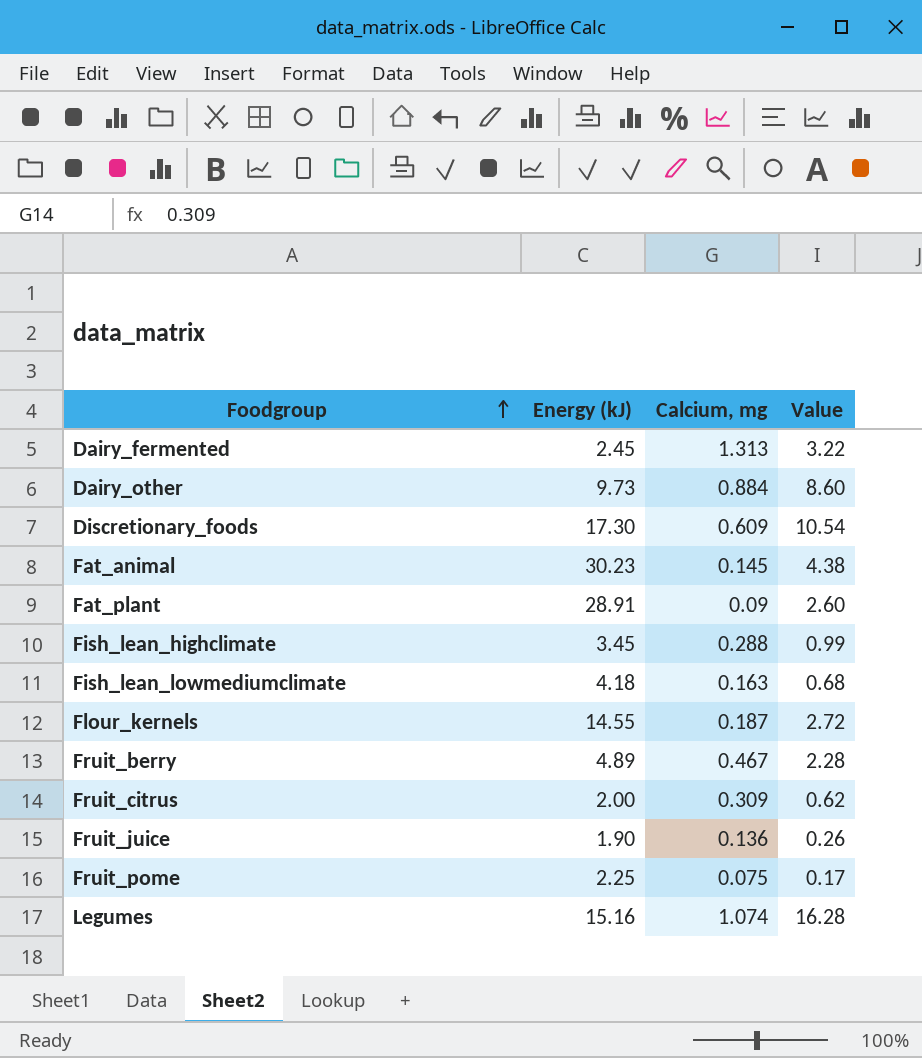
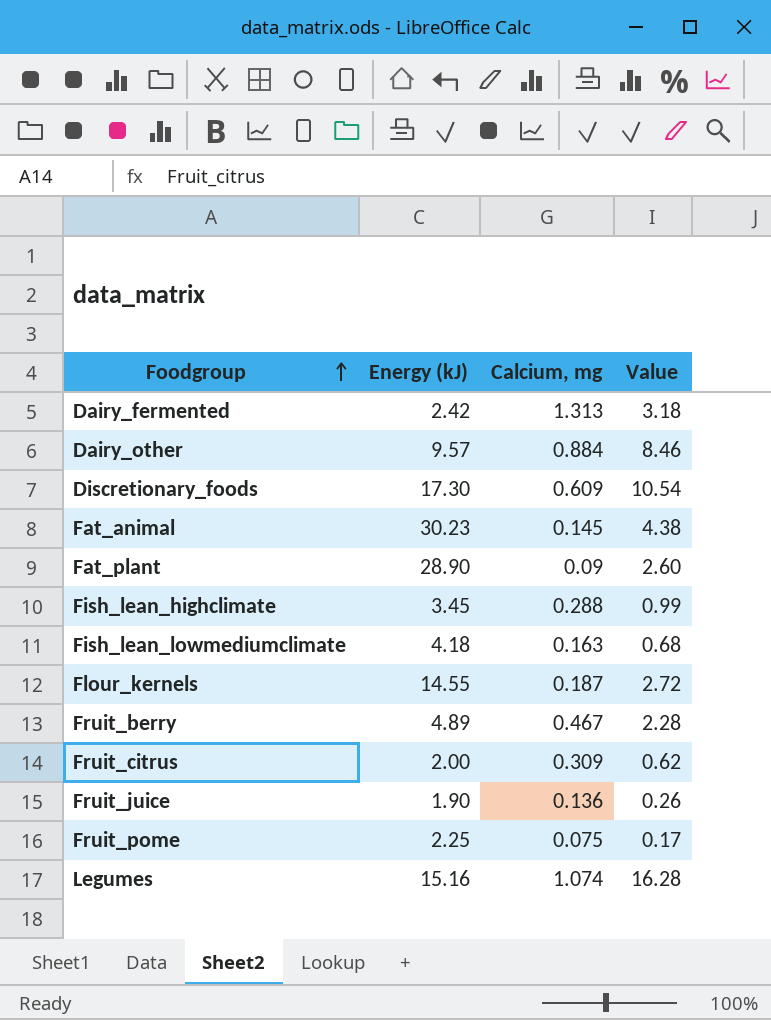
Dairy_fermented | Energy (kJ): 2.45 -> 2.42
Dairy_fermented | Value: 3.22 -> 3.18
Dairy_other | Energy (kJ): 9.73 -> 9.57
Dairy_other | Value: 8.60 -> 8.46
Fat_plant | Energy (kJ): 28.91 -> 28.90

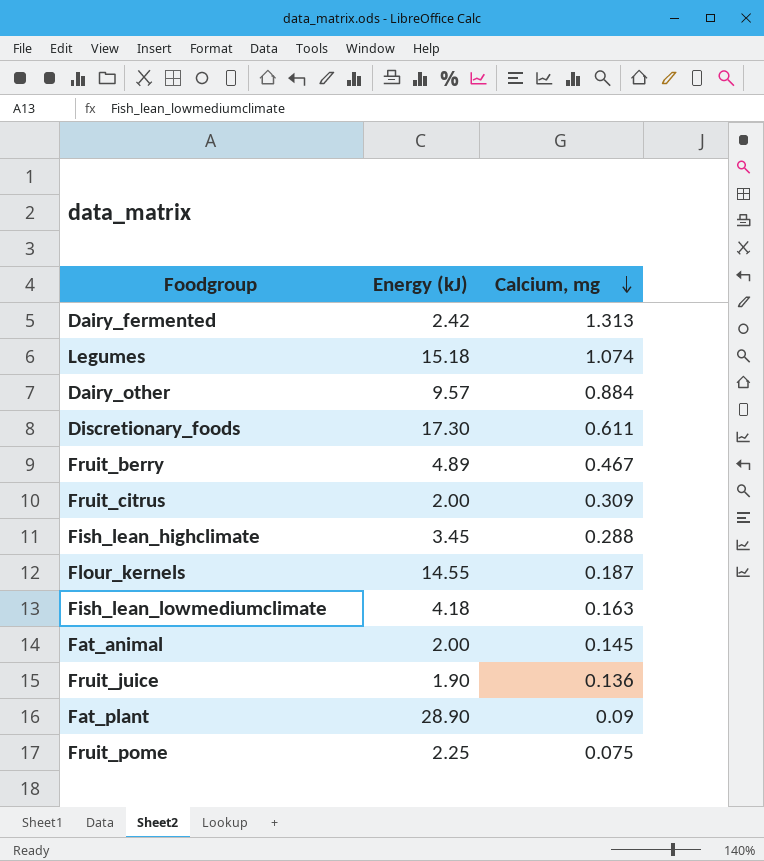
row order: Foodgroup ascending -> Calcium, mg descending
column Value | formula: [Energy (kJ)] * [Calcium, mg] -> none
Legumes | Energy (kJ): 15.16 -> 15.18
Discretionary_foods | Calcium, mg: 0.609 -> 0.611
Fat_animal | Energy (kJ): 30.23 -> 2.00

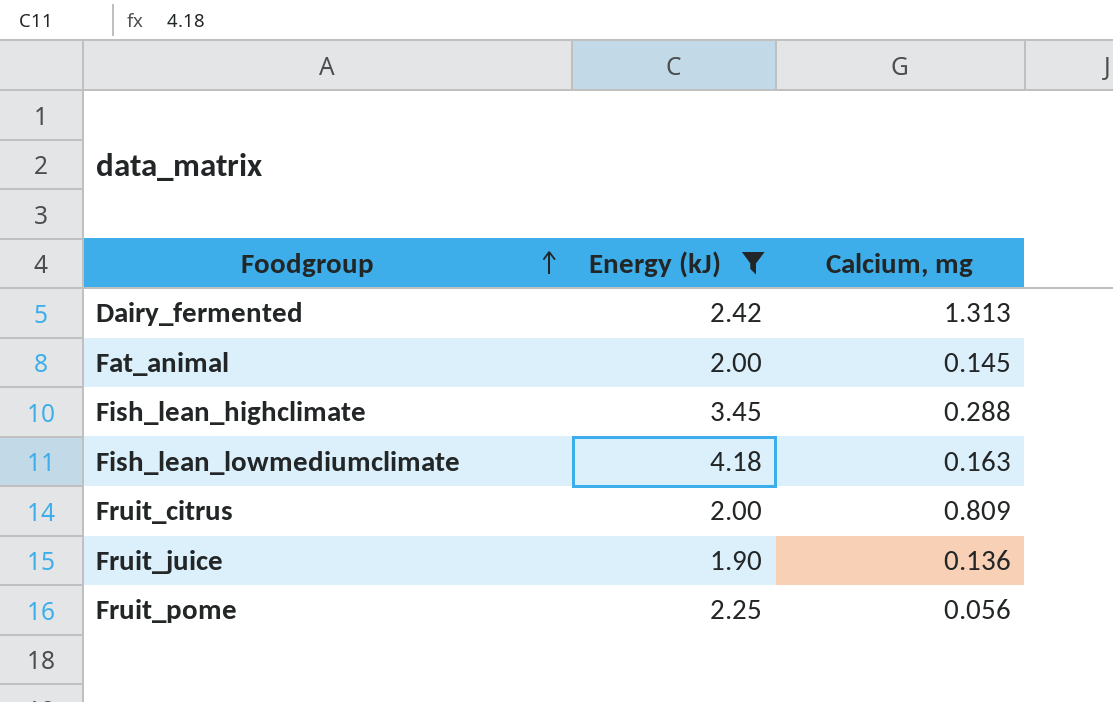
filter: none -> Energy (kJ) <= 4.18
row order: Calcium, mg descending -> Foodgroup ascending
Fruit_citrus | Calcium, mg: 0.309 -> 0.809
Fruit_pome | Calcium, mg: 0.075 -> 0.056

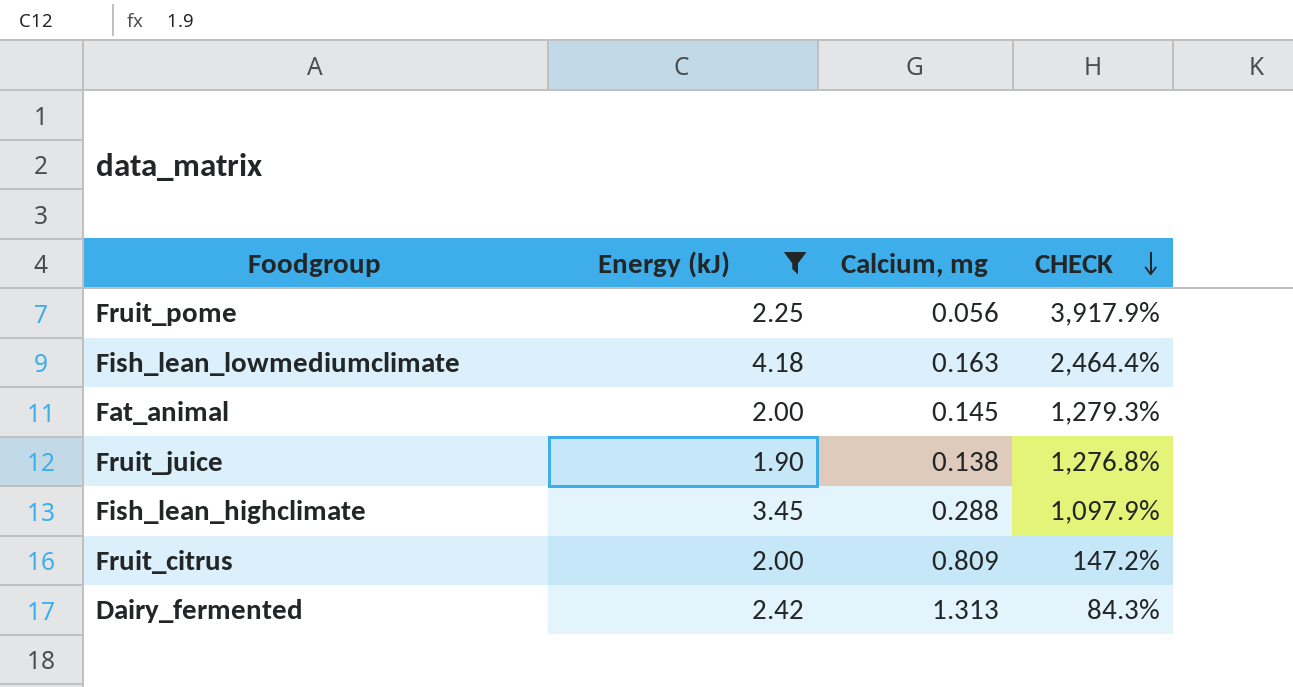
row order: Foodgroup ascending -> CHECK descending
column CHECK | formula: none -> ([Energy (kJ)] - [Calcium, mg]) / [Calcium, mg]
Fruit_juice | Calcium, mg: 0.136 -> 0.138

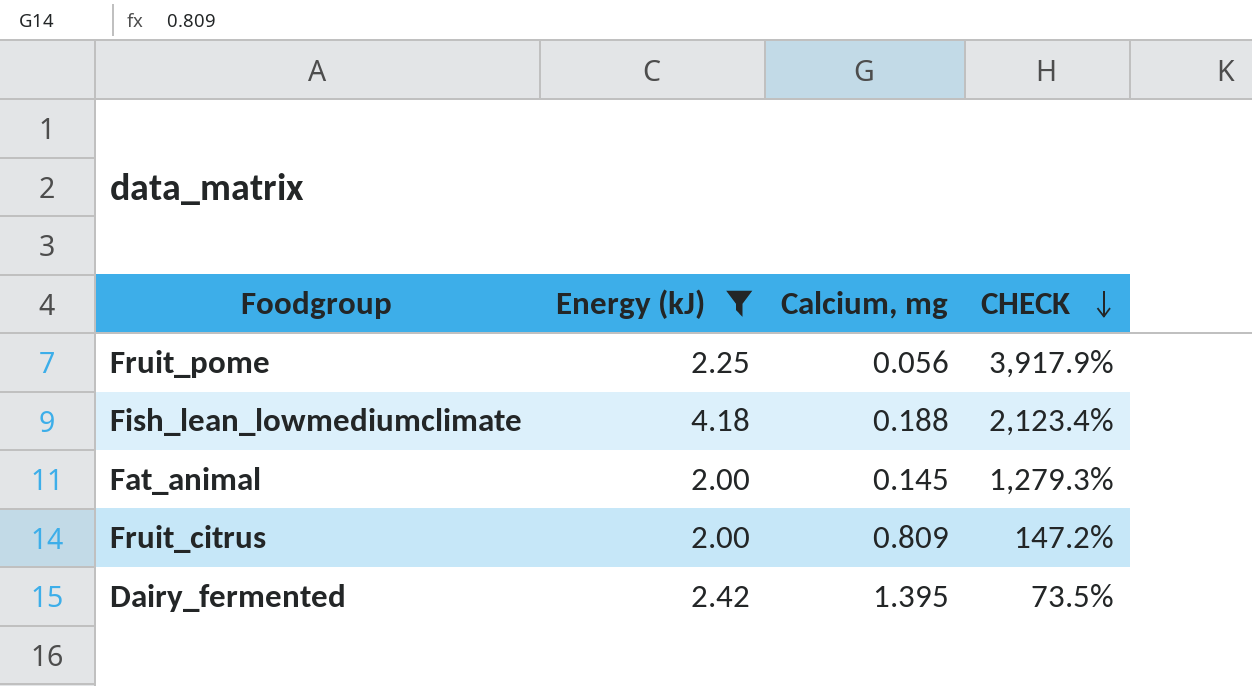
row Fruit_juice: 1.90 | 0.138 | 1,276.8% -> none
row Fish_lean_highclimate: 3.45 | 0.288 | 1,097.9% -> none
Fish_lean_lowmediumclimate | Calcium, mg: 0.163 -> 0.188
Fish_lean_lowmediumclimate | CHECK: 2,464.4% -> 2,123.4%
Dairy_fermented | Calcium, mg: 1.313 -> 1.395
Dairy_fermented | CHECK: 84.3% -> 73.5%

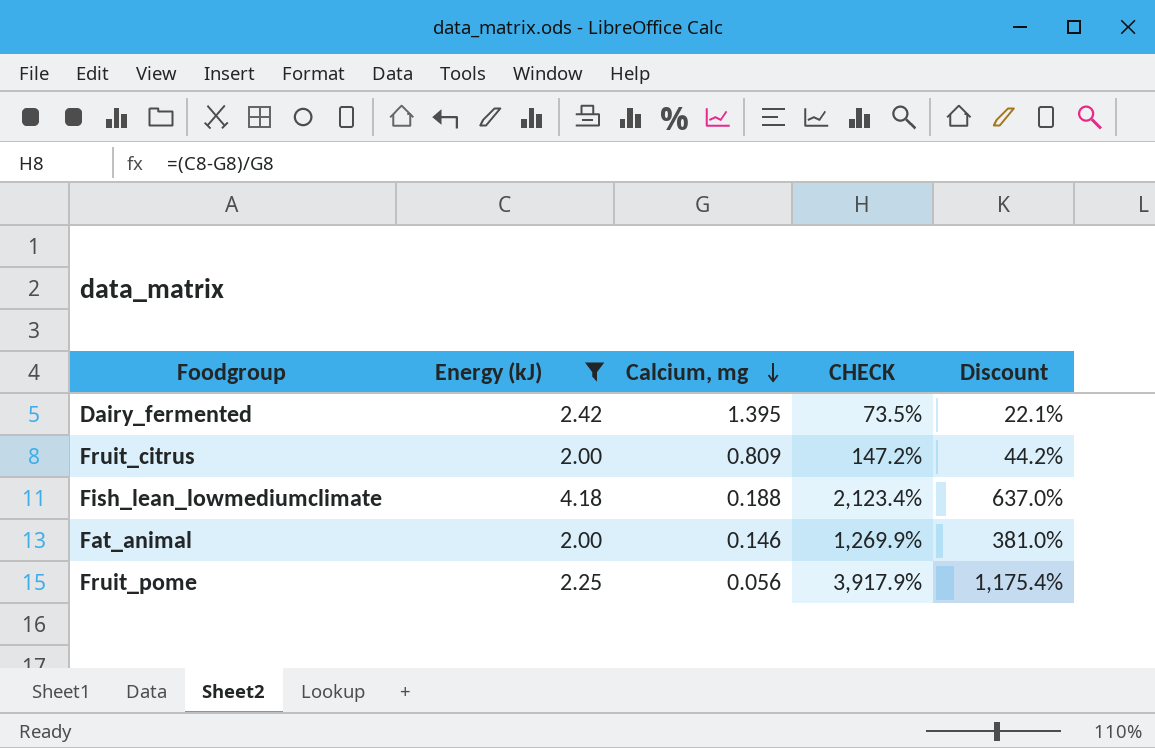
row order: CHECK descending -> Calcium, mg descending
column Discount | formula: none -> [CHECK] * 0.3
Fat_animal | Calcium, mg: 0.145 -> 0.146
Fat_animal | CHECK: 1,279.3% -> 1,269.9%

